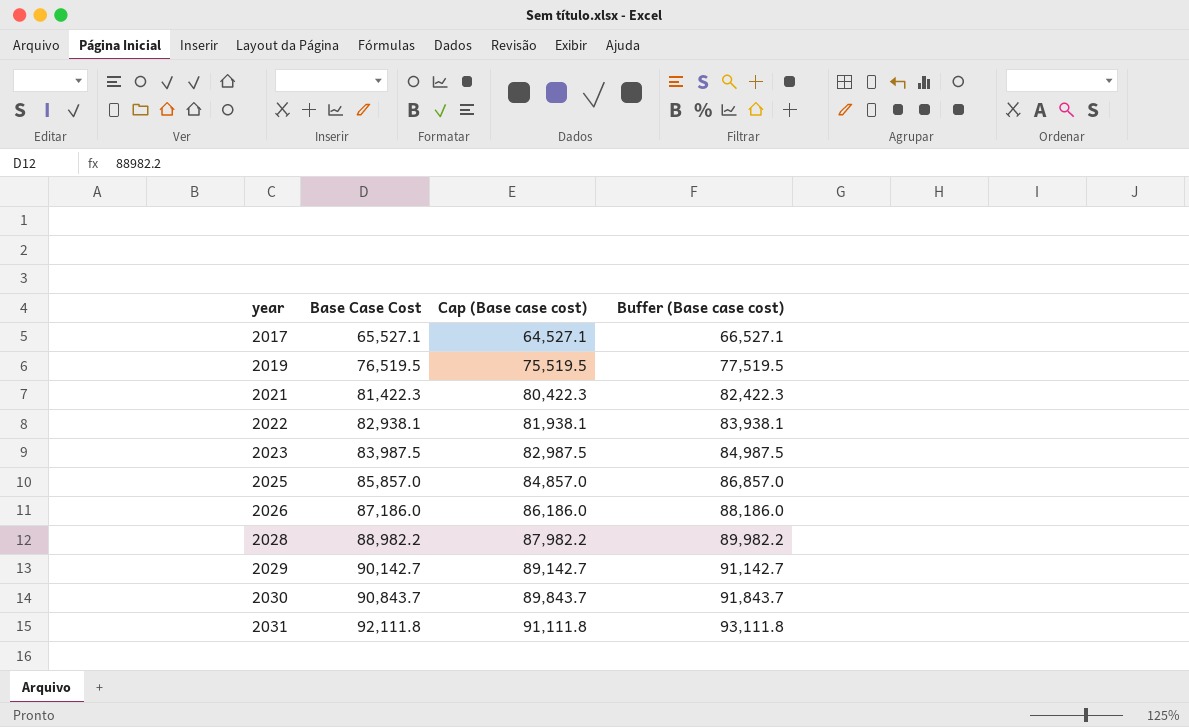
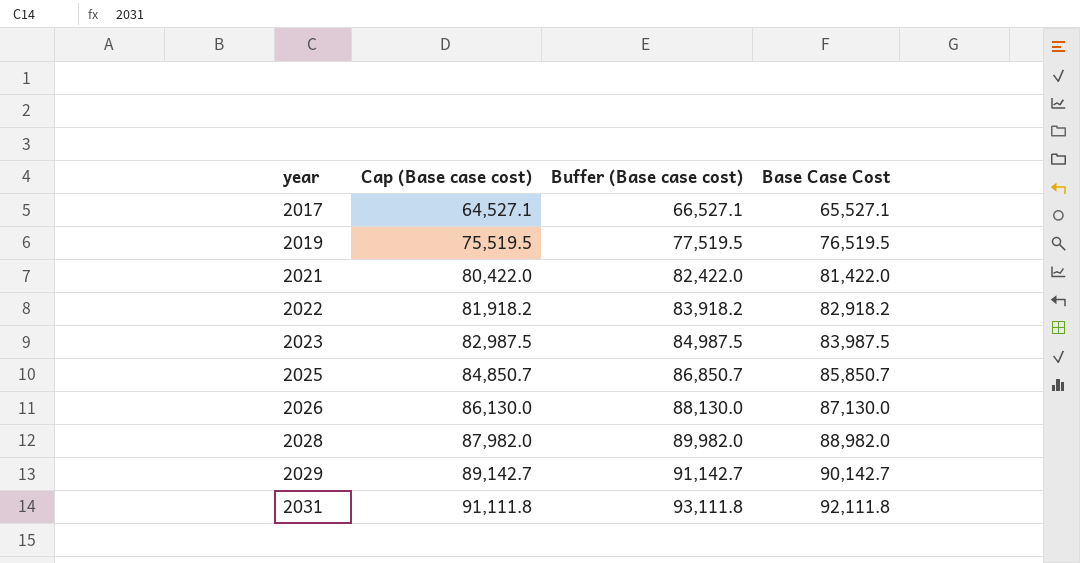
column Base Case Cost | position: 2 -> 4
row 2030: 90,843.7 | 89,843.7 | 91,843.7 -> none
2021 | Cap (Base case cost): 80,422.3 -> 80,422.0
2021 | Buffer (Base case cost): 82,422.3 -> 82,422.0
2021 | Base Case Cost: 81,422.3 -> 81,422.0
2022 | Cap (Base case cost): 81,938.1 -> 81,918.2
2022 | Buffer (Base case cost): 83,938.1 -> 83,918.2
2022 | Base Case Cost: 82,938.1 -> 82,918.2
2025 | Cap (Base case cost): 84,857.0 -> 84,850.7
2025 | Buffer (Base case cost): 86,857.0 -> 86,850.7
2025 | Base Case Cost: 85,857.0 -> 85,850.7
2026 | Cap (Base case cost): 86,186.0 -> 86,130.0
2026 | Buffer (Base case cost): 88,186.0 -> 88,130.0
2026 | Base Case Cost: 87,186.0 -> 87,130.0
2028 | Cap (Base case cost): 87,982.2 -> 87,982.0
2028 | Buffer (Base case cost): 89,982.2 -> 89,982.0
2028 | Base Case Cost: 88,982.2 -> 88,982.0

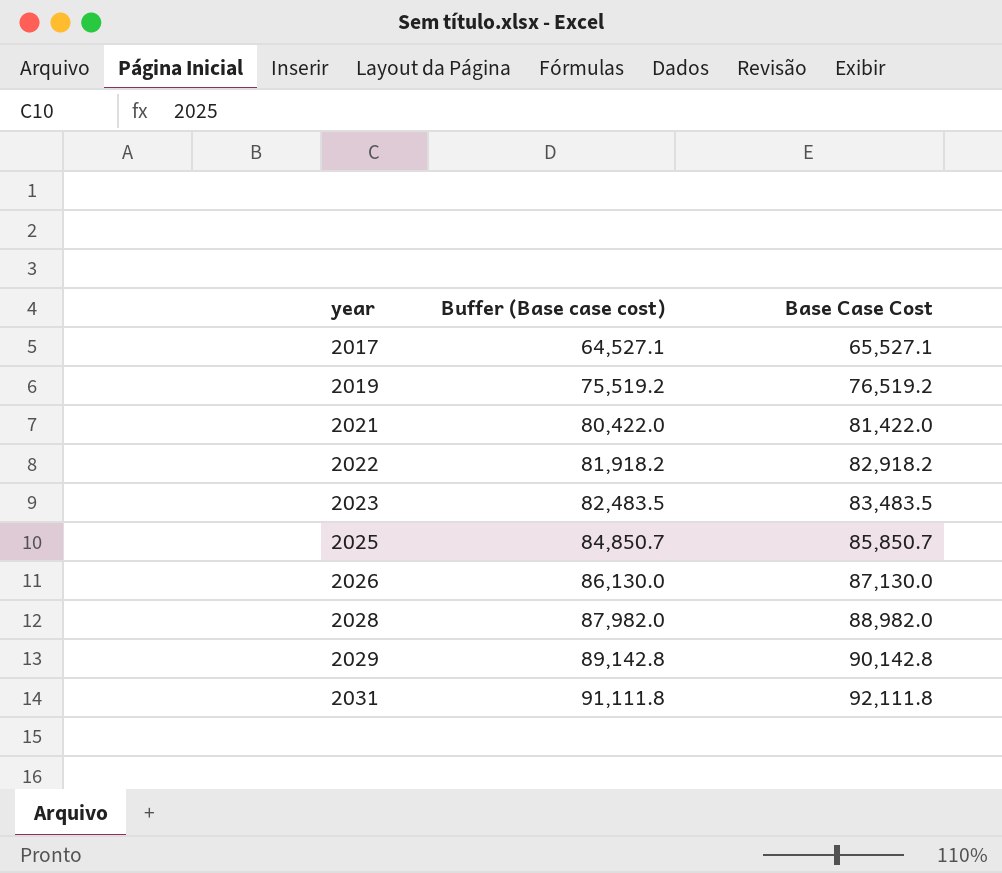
column Cap (Base case cost) | formula: [Base Case Cost] - 1000 -> none
column Buffer (Base case cost) | formula: [Base Case Cost] + 1000 -> [Base Case Cost] - 1000
2019 | Base Case Cost: 76,519.5 -> 76,519.2
2023 | Base Case Cost: 83,987.5 -> 83,483.5
2029 | Base Case Cost: 90,142.7 -> 90,142.8

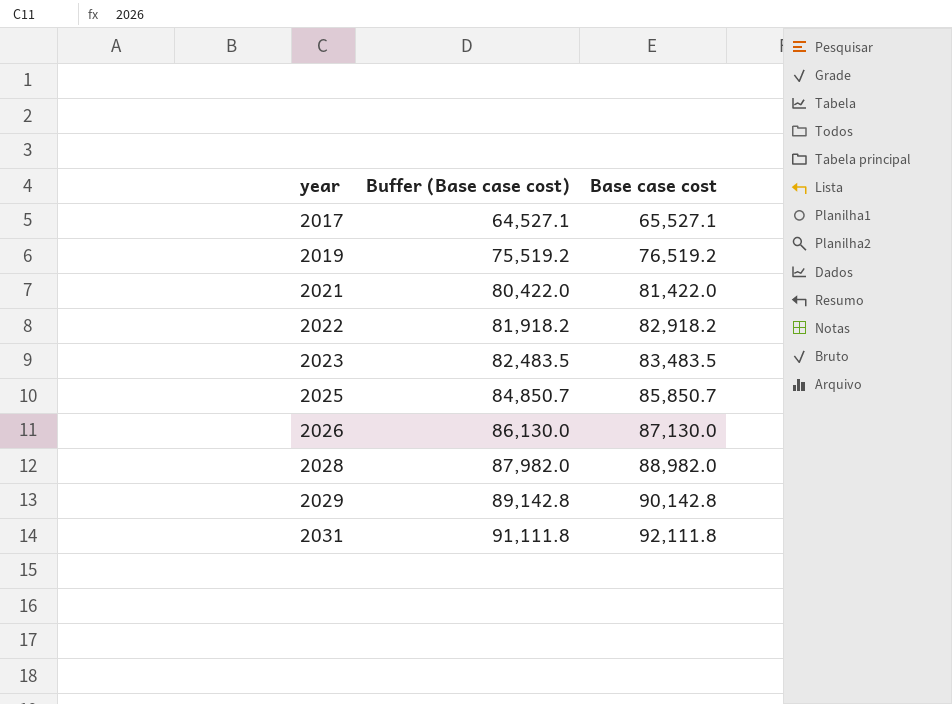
column name: Base Case Cost -> Base case cost

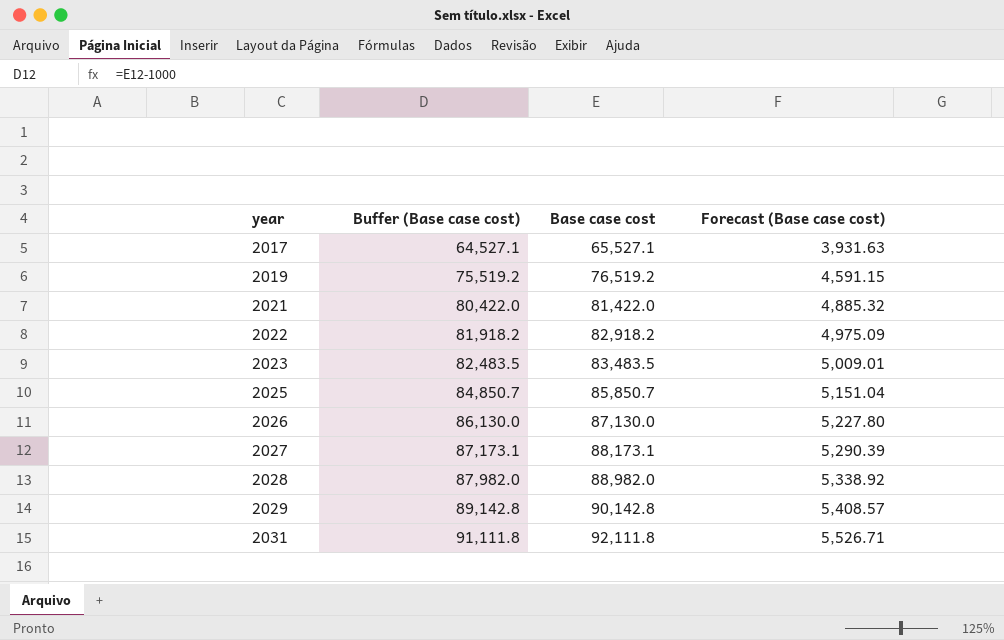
column Forecast (Base case cost) | formula: none -> [Base case cost] * 0.06
row 2027: none -> 87,173.1 | 88,173.1 | 5,290.39

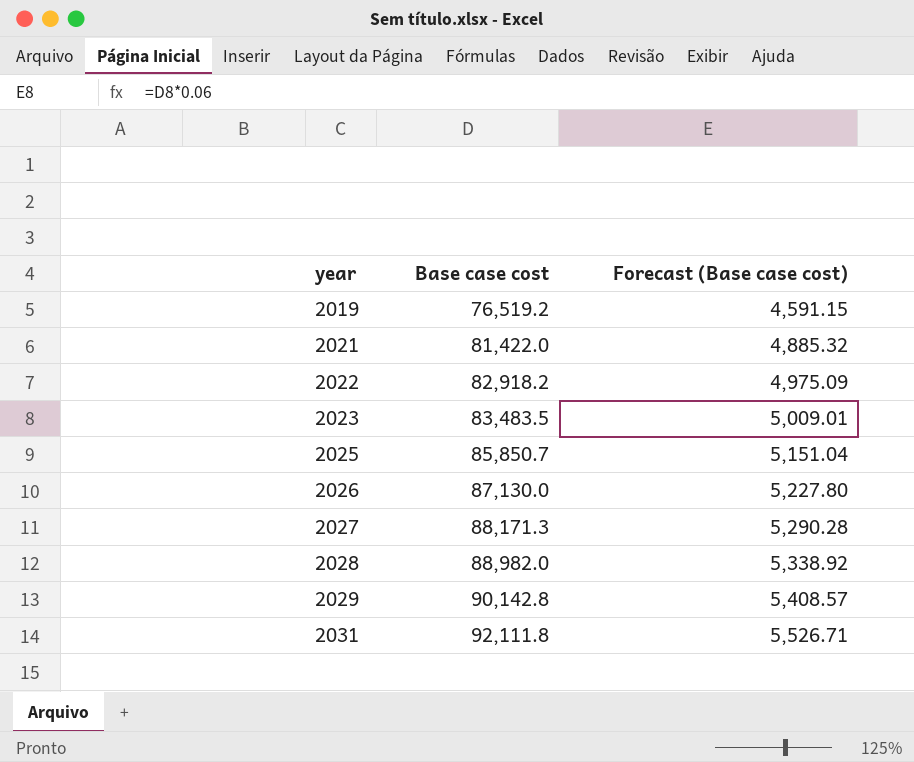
column Buffer (Base case cost) | formula: [Base case cost] - 1000 -> none
row 2017: 64,527.1 | 65,527.1 | 3,931.63 -> none
2027 | Base case cost: 88,173.1 -> 88,171.3
2027 | Forecast (Base case cost): 5,290.39 -> 5,290.28

